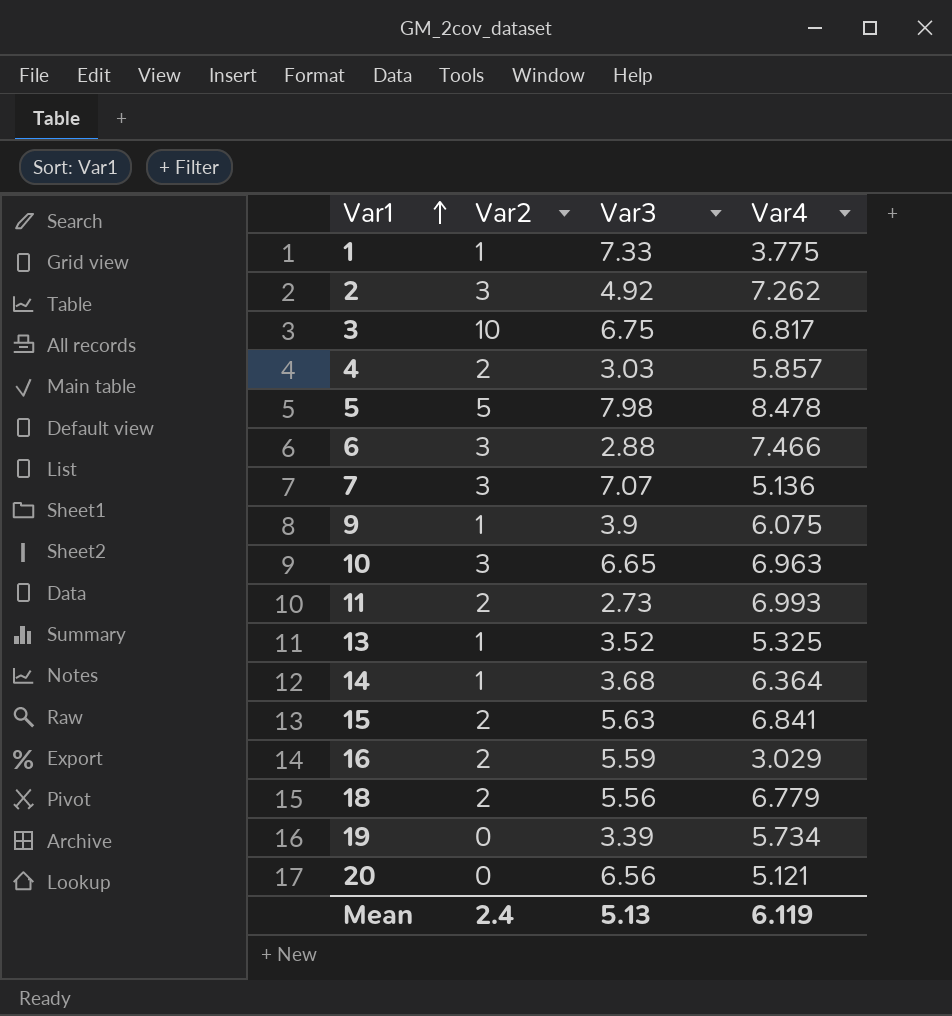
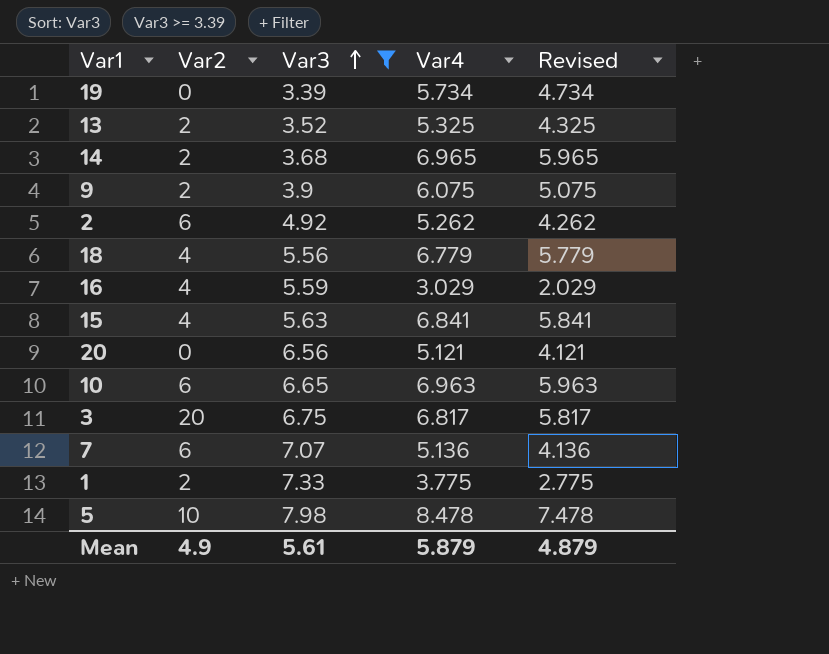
filter: none -> Var3 >= 3.39
row order: Var1 ascending -> Var3 ascending
column Revised | formula: none -> [Var4] - 1
13 | Var2: 1 -> 2
14 | Var2: 1 -> 2
14 | Var4: 6.364 -> 6.965
9 | Var2: 1 -> 2
2 | Var2: 3 -> 6
2 | Var4: 7.262 -> 5.262
18 | Var2: 2 -> 4
16 | Var2: 2 -> 4
15 | Var2: 2 -> 4
10 | Var2: 3 -> 6
3 | Var2: 10 -> 20
7 | Var2: 3 -> 6
1 | Var2: 1 -> 2
5 | Var2: 5 -> 10
Mean | Var2: 2.4 -> 4.9
Mean | Var3: 5.13 -> 5.61
Mean | Var4: 6.119 -> 5.879

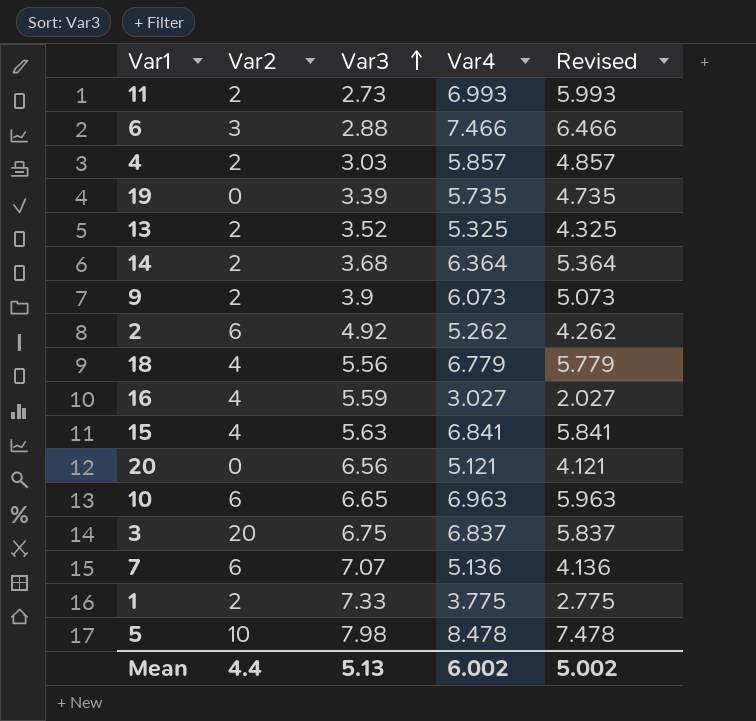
filter: Var3 >= 3.39 -> none
19 | Var4: 5.734 -> 5.735
19 | Revised: 4.734 -> 4.735
14 | Var4: 6.965 -> 6.364
14 | Revised: 5.965 -> 5.364
9 | Var4: 6.075 -> 6.073
9 | Revised: 5.075 -> 5.073
16 | Var4: 3.029 -> 3.027
16 | Revised: 2.029 -> 2.027
3 | Var4: 6.817 -> 6.837
3 | Revised: 5.817 -> 5.837
Mean | Var2: 4.9 -> 4.4
Mean | Var3: 5.61 -> 5.13
Mean | Var4: 5.879 -> 6.002
Mean | Revised: 4.879 -> 5.002

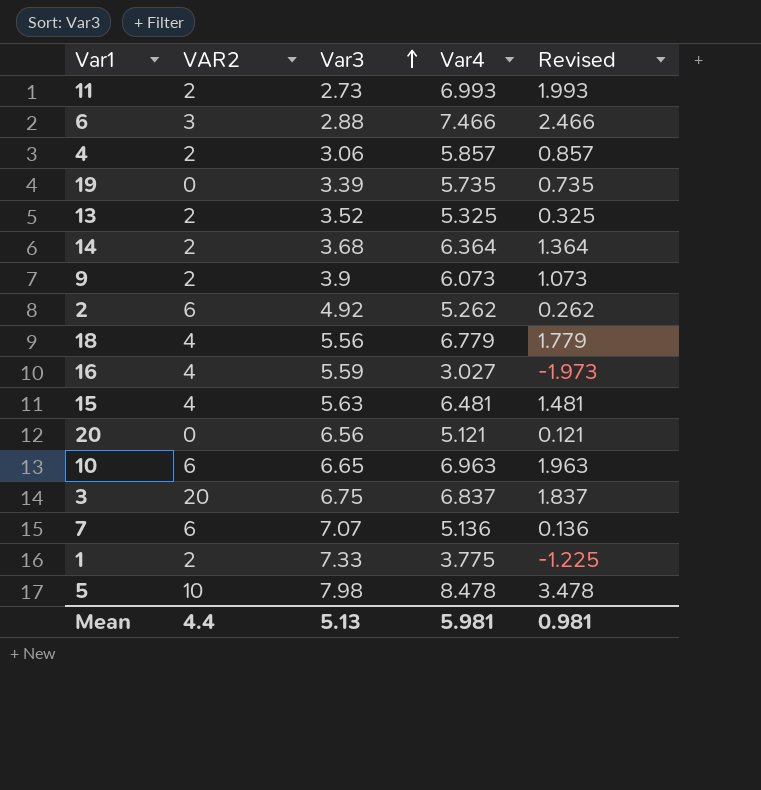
column name: Var2 -> VAR2
column Revised | formula: [Var4] - 1 -> [Var4] - 5
4 | Var3: 3.03 -> 3.06
15 | Var4: 6.841 -> 6.481
Mean | Var4: 6.002 -> 5.981
Mean | Revised: 5.002 -> 0.981

